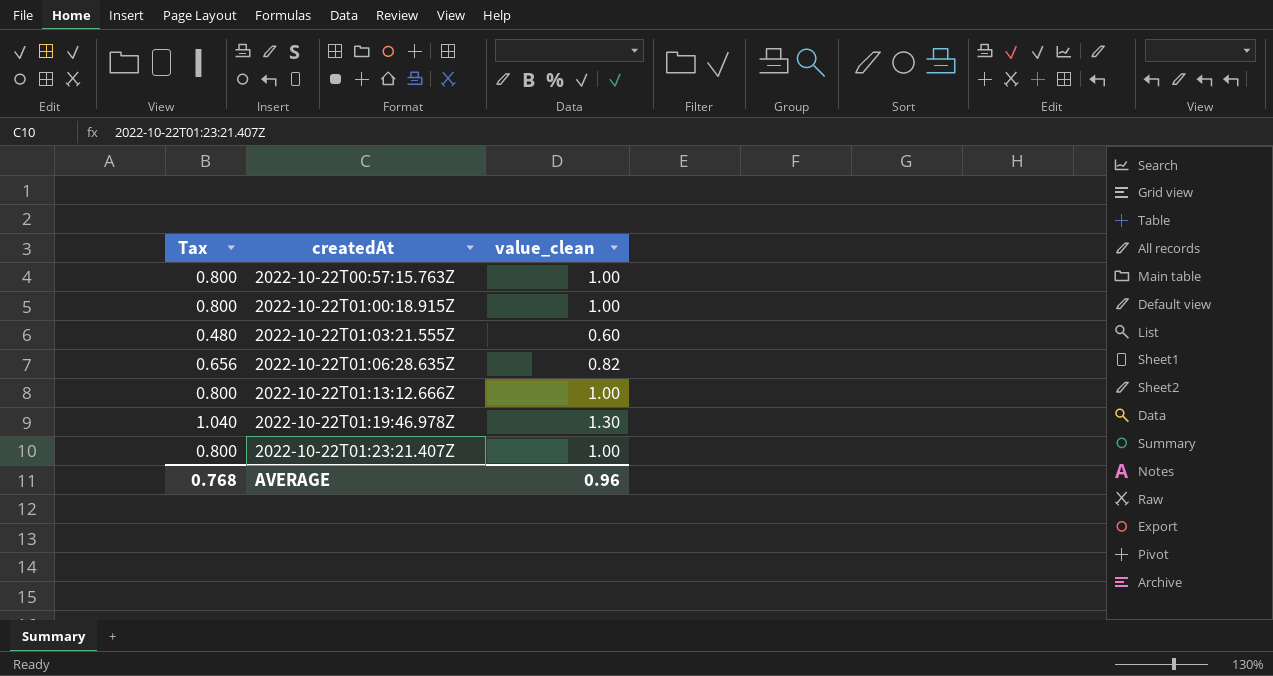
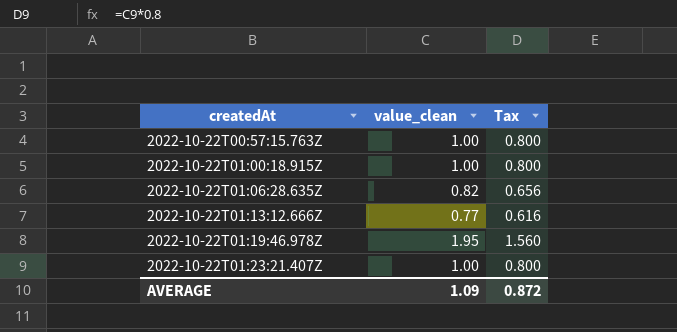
column Tax | position: 1 -> 3
row 2022-10-22T01:03:21.555Z: 0.480 | 0.60 -> none
2022-10-22T01:13:12.666Z | value_clean: 1.00 -> 0.77
2022-10-22T01:13:12.666Z | Tax: 0.800 -> 0.616
2022-10-22T01:19:46.978Z | value_clean: 1.30 -> 1.95
2022-10-22T01:19:46.978Z | Tax: 1.040 -> 1.560
AVERAGE | value_clean: 0.96 -> 1.09
AVERAGE | Tax: 0.768 -> 0.872

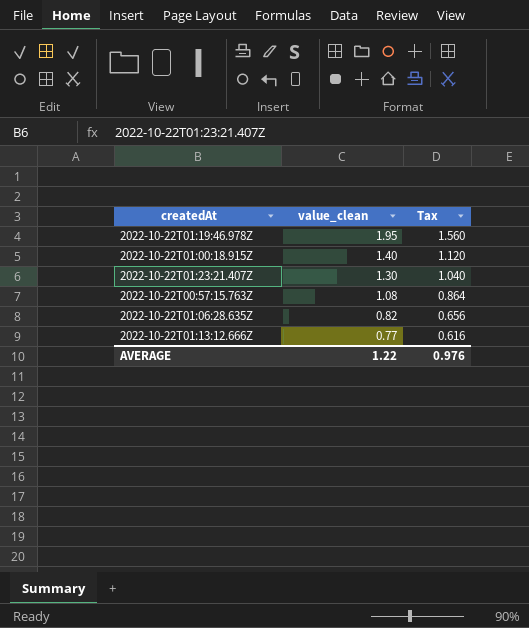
row order: createdAt ascending -> value_clean descending
2022-10-22T01:00:18.915Z | value_clean: 1.00 -> 1.40
2022-10-22T01:00:18.915Z | Tax: 0.800 -> 1.120
2022-10-22T01:23:21.407Z | value_clean: 1.00 -> 1.30
2022-10-22T01:23:21.407Z | Tax: 0.800 -> 1.040
2022-10-22T00:57:15.763Z | value_clean: 1.00 -> 1.08
2022-10-22T00:57:15.763Z | Tax: 0.800 -> 0.864
AVERAGE | value_clean: 1.09 -> 1.22
AVERAGE | Tax: 0.872 -> 0.976

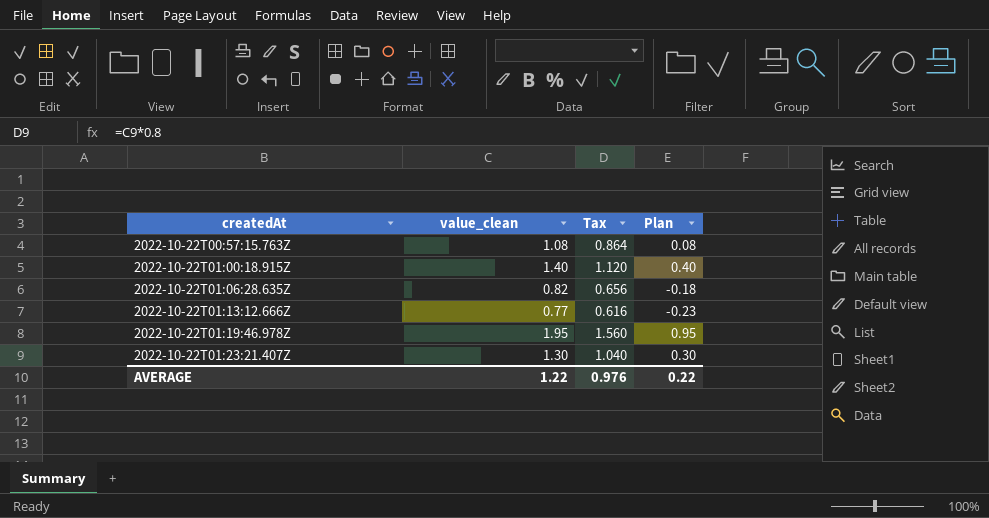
row order: value_clean descending -> createdAt ascending
column Plan | formula: none -> [value_clean] - 1

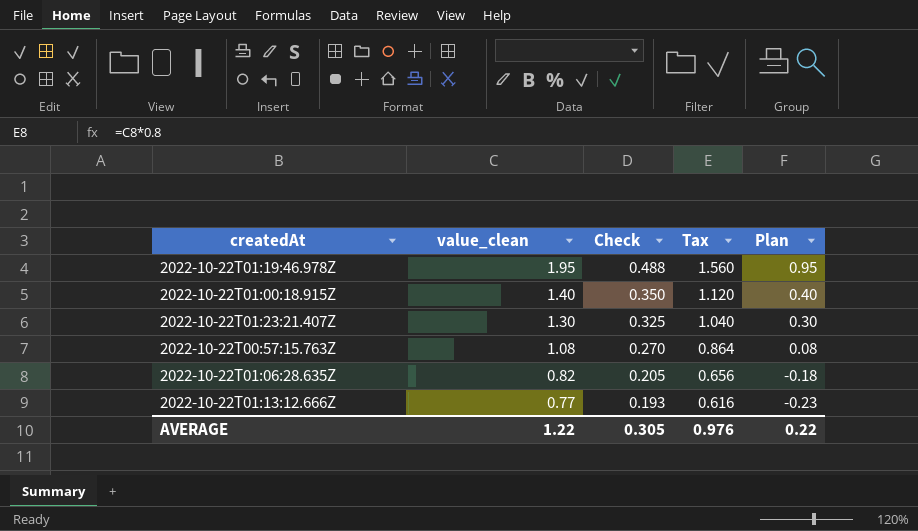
row order: createdAt ascending -> value_clean descending
column Check | formula: none -> [value_clean] * 0.25

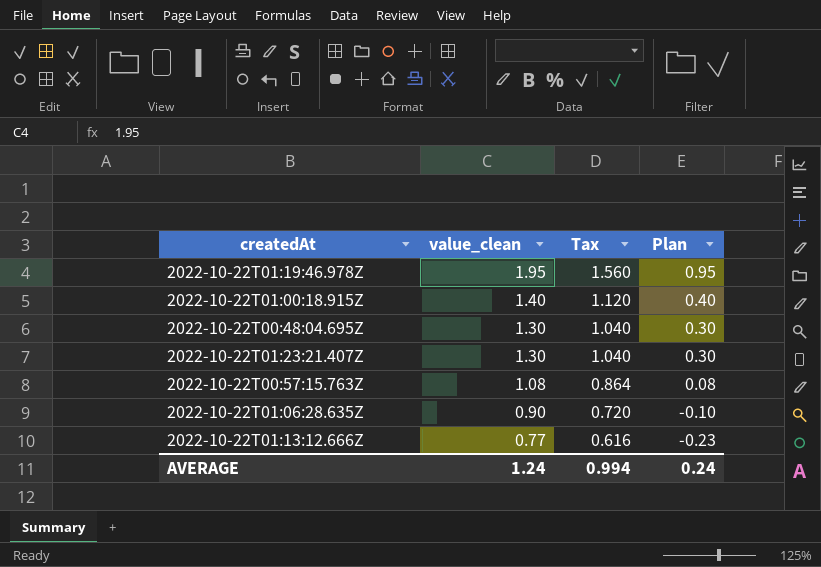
column Check | formula: [value_clean] * 0.25 -> none
row 2022-10-22T00:48:04.695Z: none -> 1.30 | 1.040 | 0.30
2022-10-22T01:06:28.635Z | value_clean: 0.82 -> 0.90
2022-10-22T01:06:28.635Z | Tax: 0.656 -> 0.720
2022-10-22T01:06:28.635Z | Plan: -0.18 -> -0.10
AVERAGE | value_clean: 1.22 -> 1.24
AVERAGE | Tax: 0.976 -> 0.994
AVERAGE | Plan: 0.22 -> 0.24

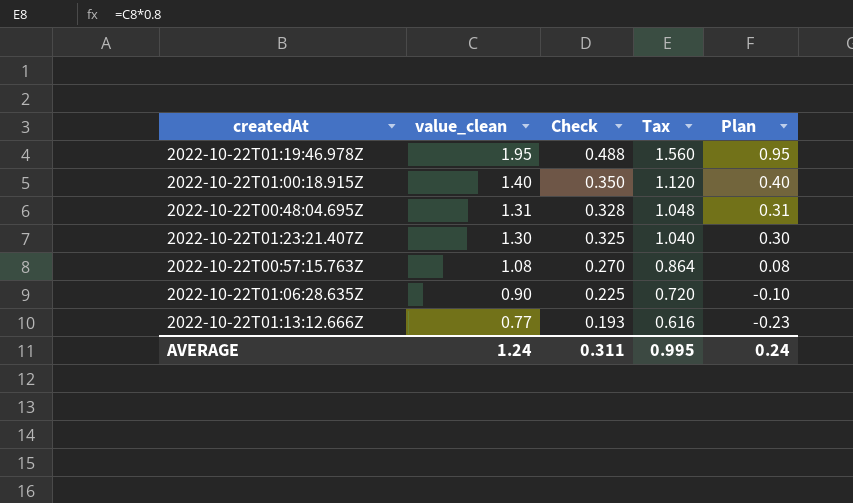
column Check | formula: none -> [value_clean] * 0.25
2022-10-22T00:48:04.695Z | value_clean: 1.30 -> 1.31
2022-10-22T00:48:04.695Z | Tax: 1.040 -> 1.048
2022-10-22T00:48:04.695Z | Plan: 0.30 -> 0.31
AVERAGE | Tax: 0.994 -> 0.995

